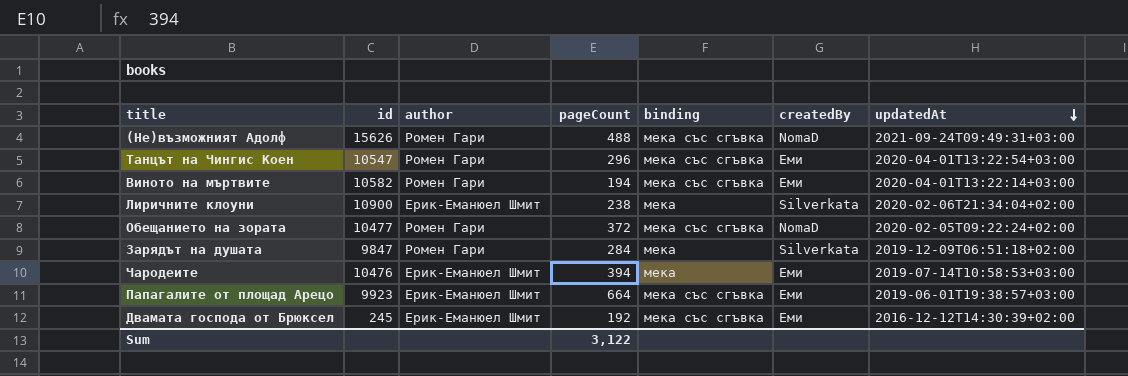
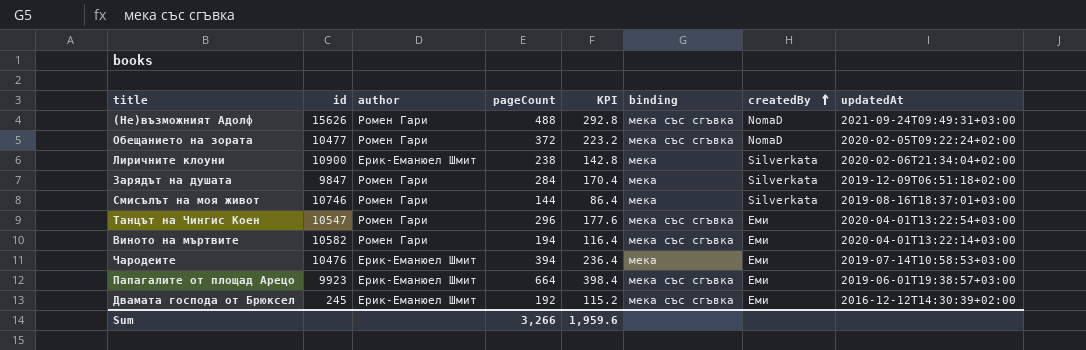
row order: updatedAt descending -> createdBy ascending
column KPI | formula: none -> [pageCount] * 0.6
row Смисълът на моя живот: none -> 10746 | Ромен Гари | 144 | 86.4 | мека | Silverkata | 2019-08-16T18:37:01+03:00
Sum | pageCount: 3,122 -> 3,266

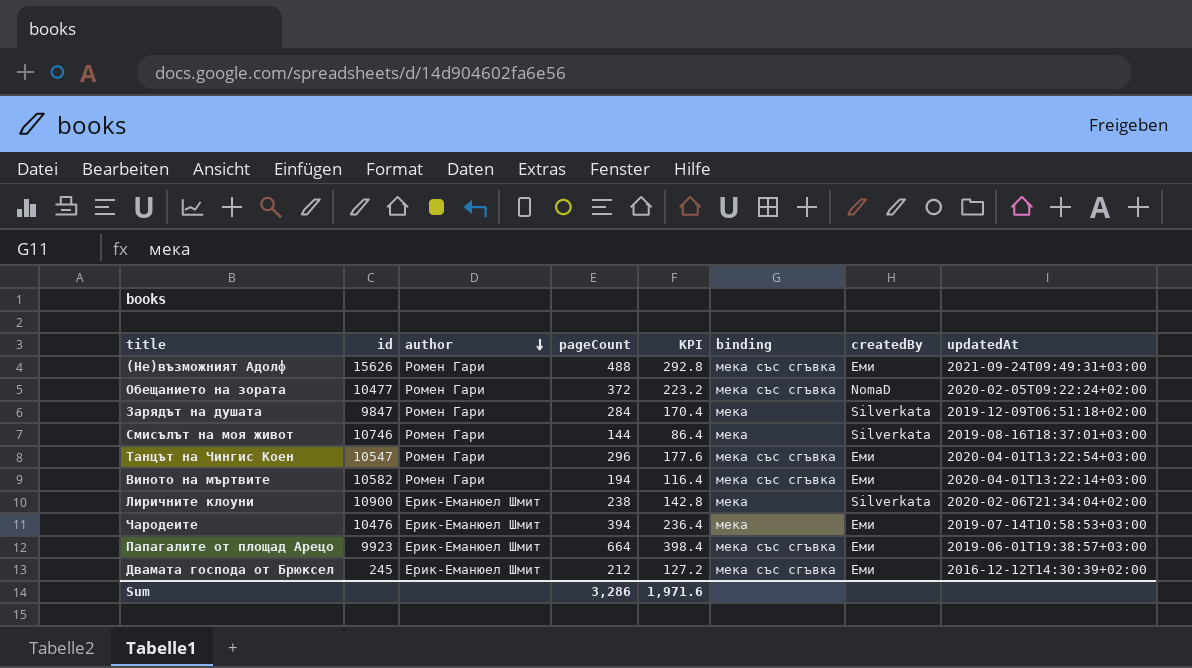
row order: createdBy ascending -> author descending
(Не)възможният Адолф | createdBy: NomaD -> Еми
Двамата господа от Брюксел | pageCount: 192 -> 212
Двамата господа от Брюксел | KPI: 115.2 -> 127.2
Sum | pageCount: 3,266 -> 3,286
Sum | KPI: 1,959.6 -> 1,971.6

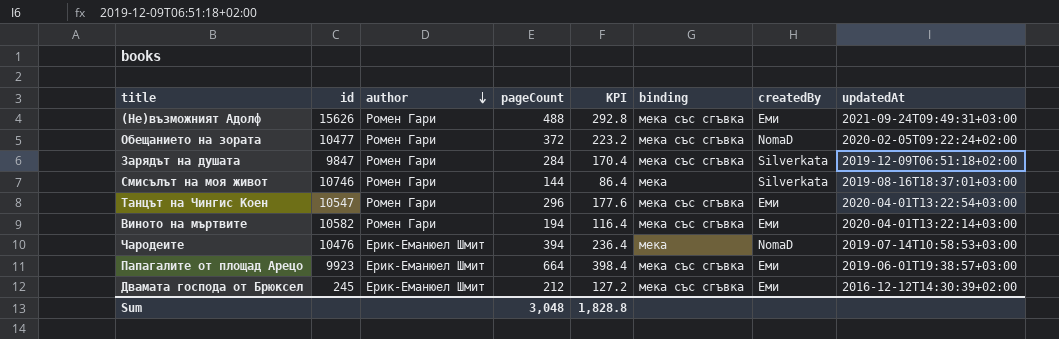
row Лиричните клоуни: 10900 | Ерик-Еманюел Шмит | 238 | 142.8 | мека | Silverkata | 2020-02-06T21:34:04+02:00 -> none
Зарядът на душата | binding: мека -> мека със сгъвка
Чародеите | createdBy: Еми -> NomaD
Sum | pageCount: 3,286 -> 3,048
Sum | KPI: 1,971.6 -> 1,828.8

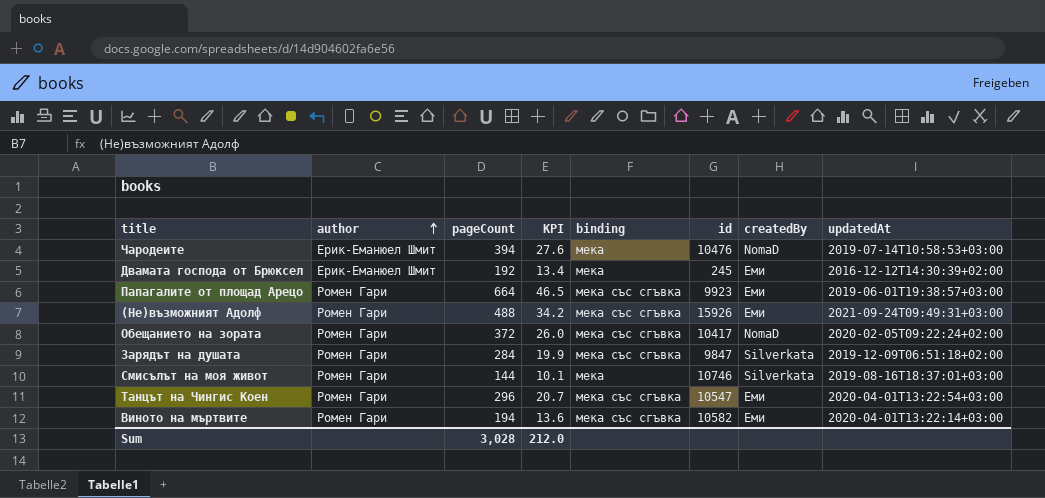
row order: author descending -> author ascending
column KPI | formula: [pageCount] * 0.6 -> [pageCount] * 0.07
column id | position: 2 -> 6
Двамата господа от Брюксел | pageCount: 212 -> 192
Двамата господа от Брюксел | binding: мека със сгъвка -> мека
Папагалите от площад Арецо | author: Ерик-Еманюел Шмит -> Ромен Гари
(Не)възможният Адолф | id: 15626 -> 15926
Обещанието на зората | id: 10477 -> 10417
Sum | pageCount: 3,048 -> 3,028
Sum | KPI: 1,828.8 -> 212.0

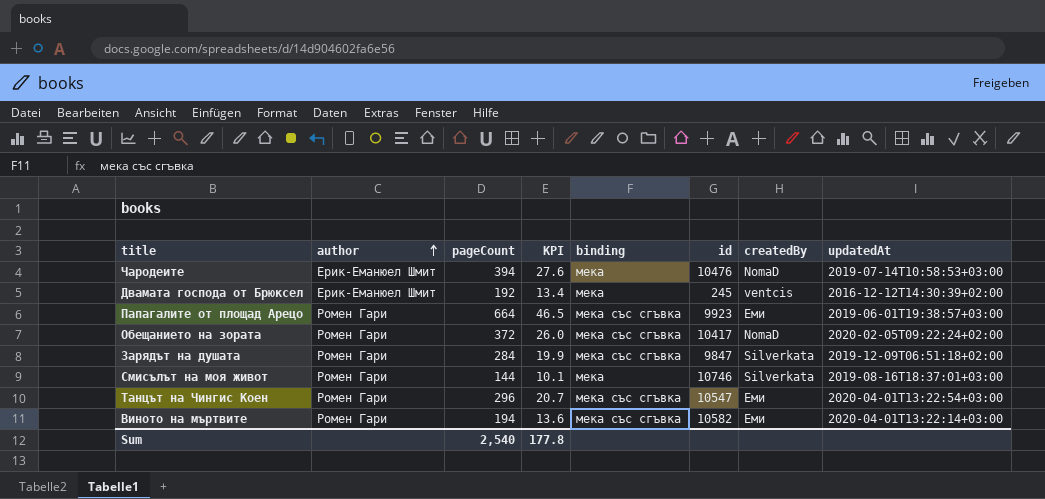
row (Не)възможният Адолф: Ромен Гари | 488 | 34.2 | мека със сгъвка | 15926 | Еми | 2021-09-24T09:49:31+03:00 -> none
Двамата господа от Брюксел | createdBy: Еми -> ventcis
Sum | pageCount: 3,028 -> 2,540
Sum | KPI: 212.0 -> 177.8

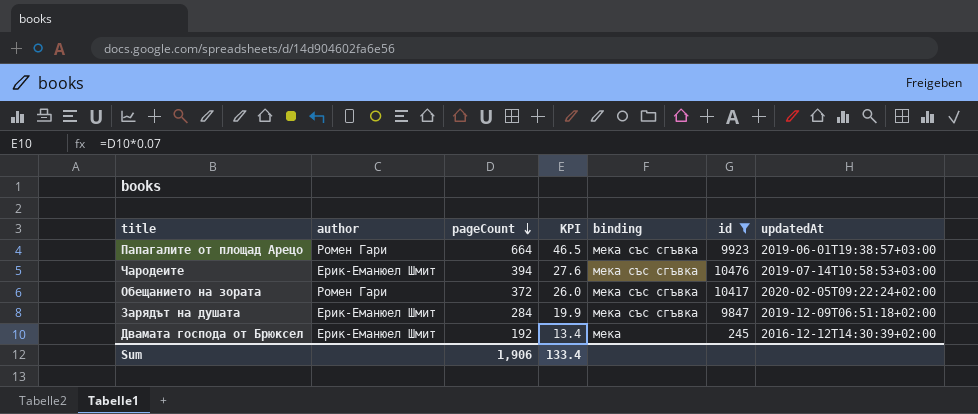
filter: none -> id <= 10476
row order: author ascending -> pageCount descending
column createdBy | position: 7 -> none
Чародеите | binding: мека -> мека със сгъвка
Зарядът на душата | author: Ромен Гари -> Ерик-Еманюел Шмит
Sum | pageCount: 2,540 -> 1,906
Sum | KPI: 177.8 -> 133.4

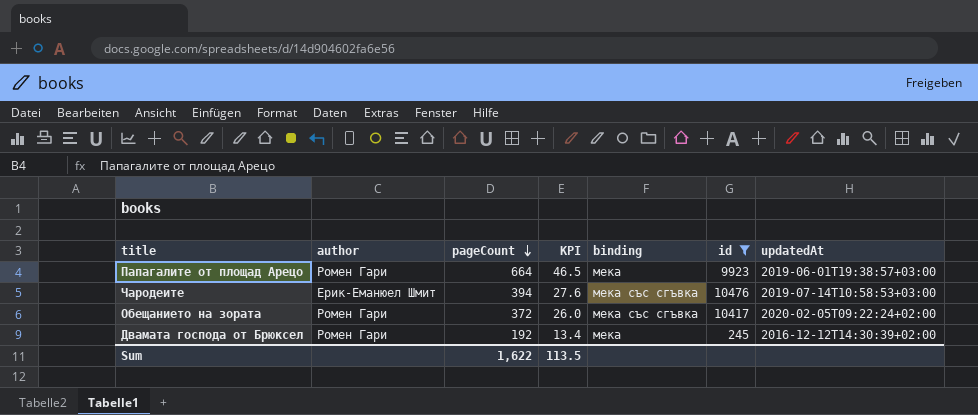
row Зарядът на душата: Ерик-Еманюел Шмит | 284 | 19.9 | мека със сгъвка | 9847 | 2019-12-09T06:51:18+02:00 -> none
Папагалите от площад Арецо | binding: мека със сгъвка -> мека
Двамата господа от Брюксел | author: Ерик-Еманюел Шмит -> Ромен Гари
Sum | pageCount: 1,906 -> 1,622
Sum | KPI: 133.4 -> 113.5

